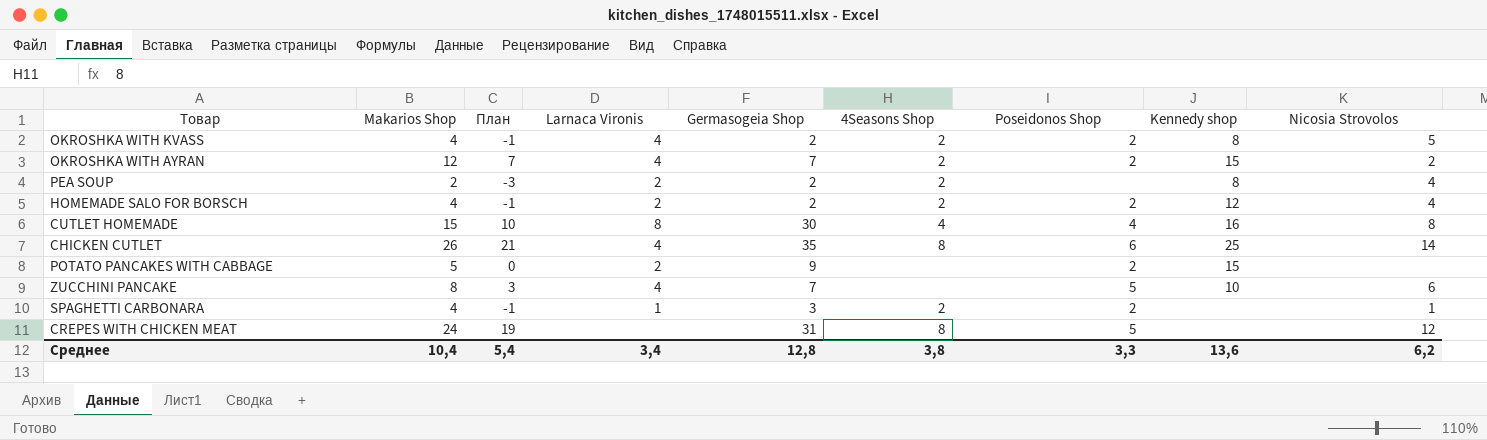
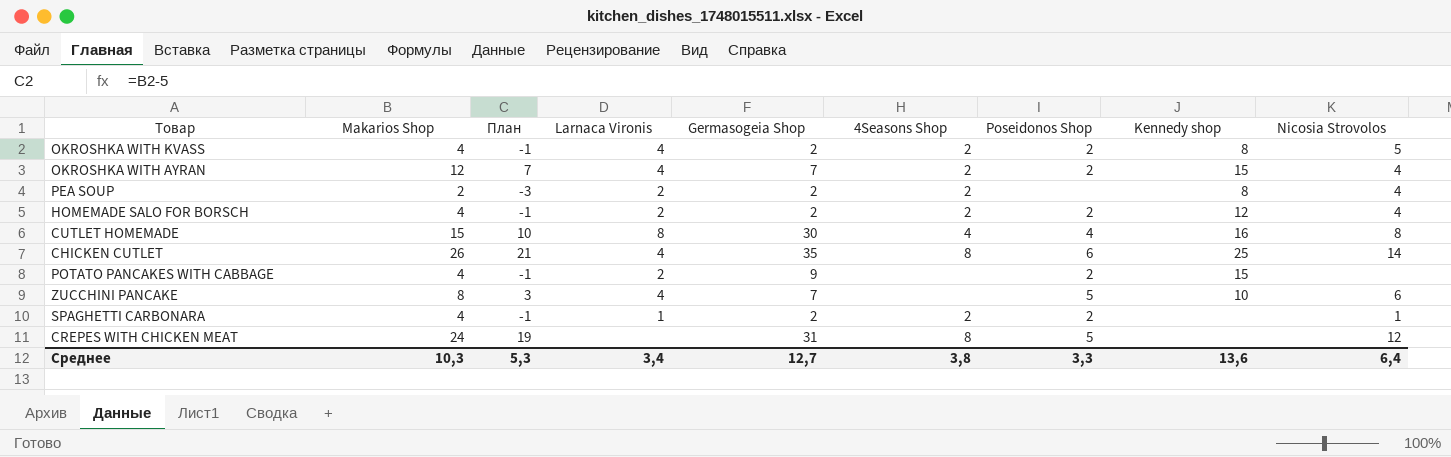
OKROSHKA WITH AYRAN | Nicosia Strovolos: 2 -> 4
POTATO PANCAKES WITH CABBAGE | Makarios Shop: 5 -> 4
POTATO PANCAKES WITH CABBAGE | План: 0 -> -1
SPAGHETTI CARBONARA | Germasogeia Shop: 3 -> 2
Среднее | Makarios Shop: 10,4 -> 10,3
Среднее | План: 5,4 -> 5,3
Среднее | Germasogeia Shop: 12,8 -> 12,7
Среднее | Nicosia Strovolos: 6,2 -> 6,4

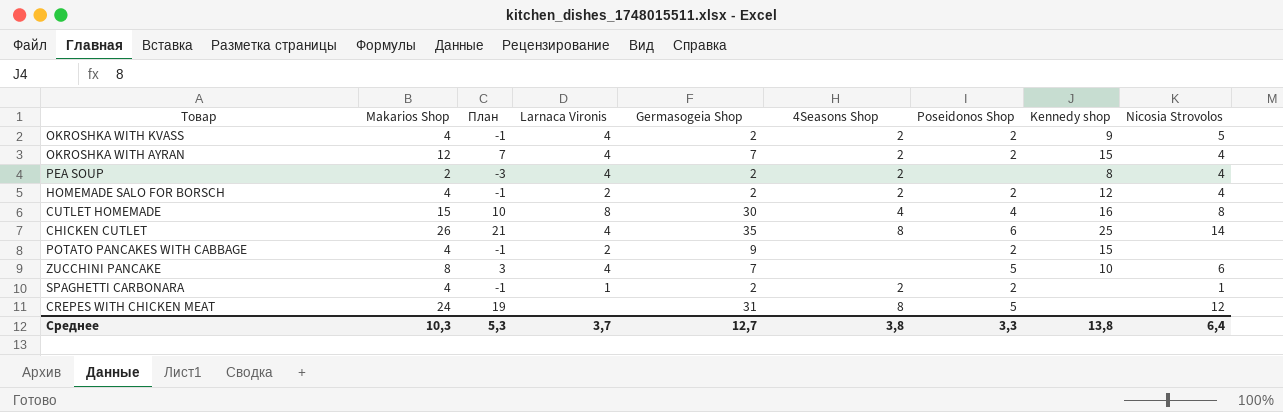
OKROSHKA WITH KVASS | Kennedy shop: 8 -> 9
PEA SOUP | Larnaca Vironis: 2 -> 4
Среднее | Larnaca Vironis: 3,4 -> 3,7
Среднее | Kennedy shop: 13,6 -> 13,8

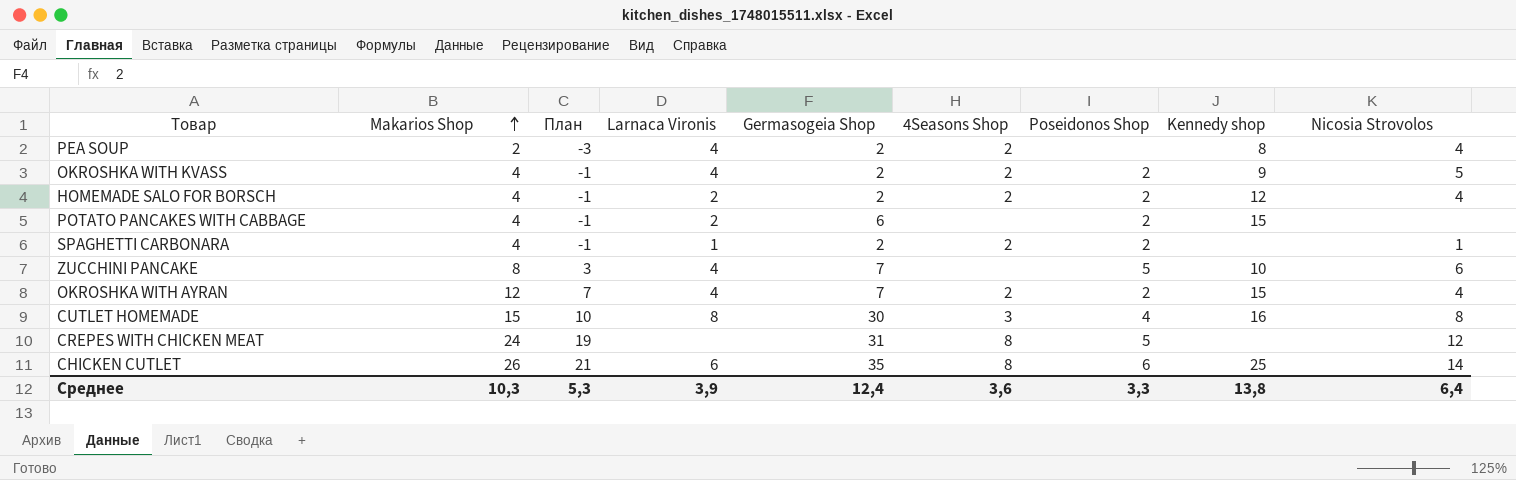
row order: none -> Makarios Shop ascending
POTATO PANCAKES WITH CABBAGE | Germasogeia Shop: 9 -> 6
CUTLET HOMEMADE | 4Seasons Shop: 4 -> 3
CHICKEN CUTLET | Larnaca Vironis: 4 -> 6
Среднее | Larnaca Vironis: 3,7 -> 3,9
Среднее | Germasogeia Shop: 12,7 -> 12,4
Среднее | 4Seasons Shop: 3,8 -> 3,6

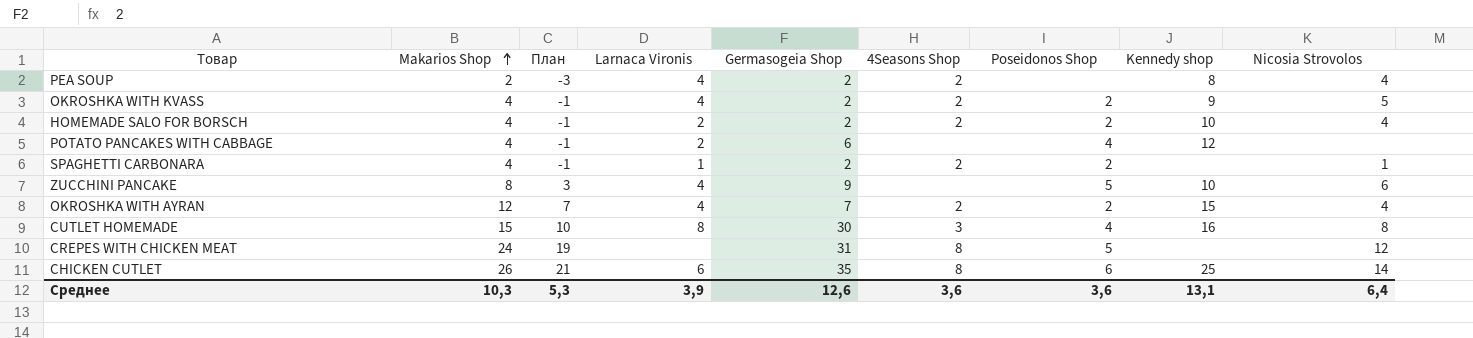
HOMEMADE SALO FOR BORSCH | Kennedy shop: 12 -> 10
POTATO PANCAKES WITH CABBAGE | Poseidonos Shop: 2 -> 4
POTATO PANCAKES WITH CABBAGE | Kennedy shop: 15 -> 12
ZUCCHINI PANCAKE | Germasogeia Shop: 7 -> 9
Среднее | Germasogeia Shop: 12,4 -> 12,6
Среднее | Poseidonos Shop: 3,3 -> 3,6
Среднее | Kennedy shop: 13,8 -> 13,1

